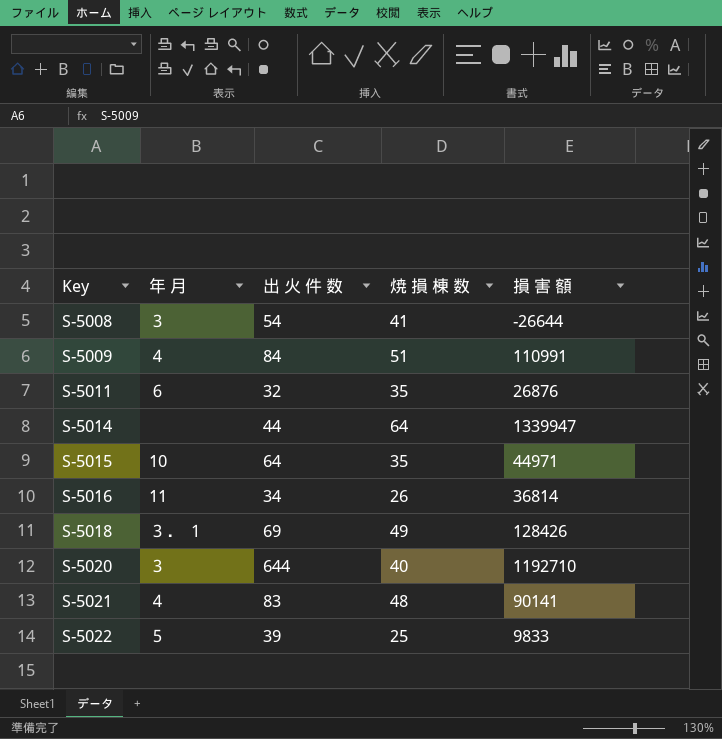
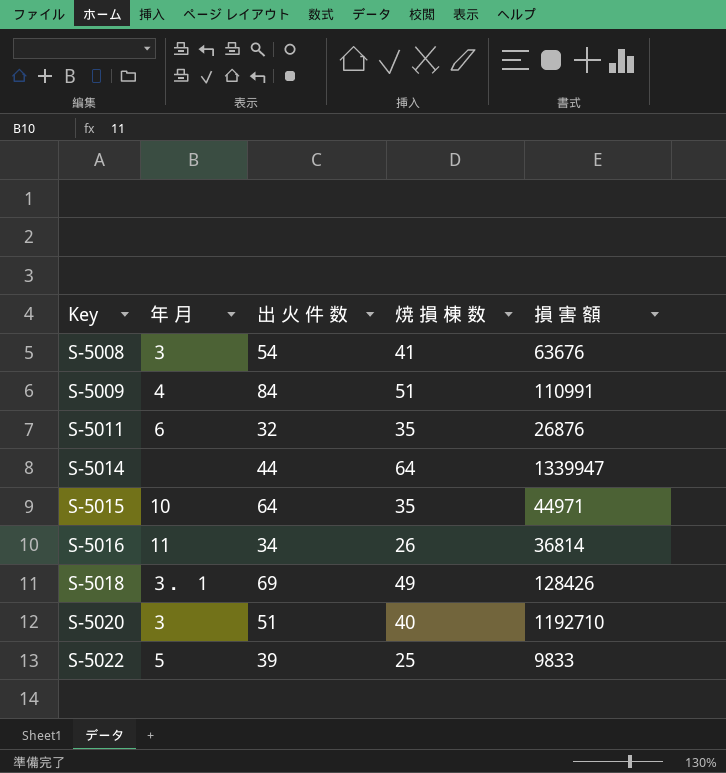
row S-5021: ４ | 83 | 48 | 90141 -> none
S-5008 | 損 害 額: -26644 -> 63676
S-5020 | 出 火 件 数: 644 -> 51

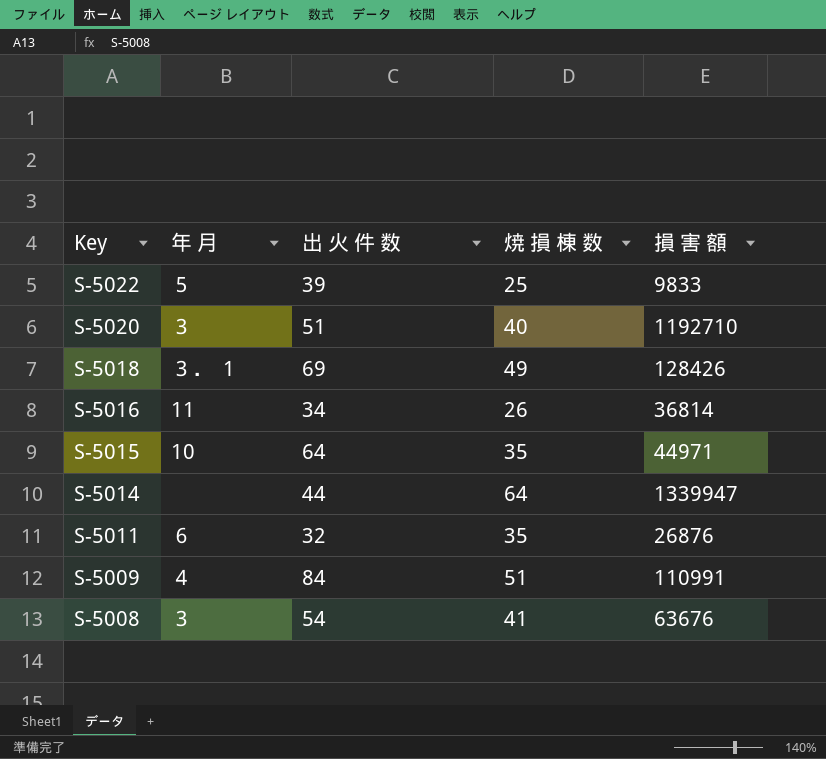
row order: Key ascending -> Key descending

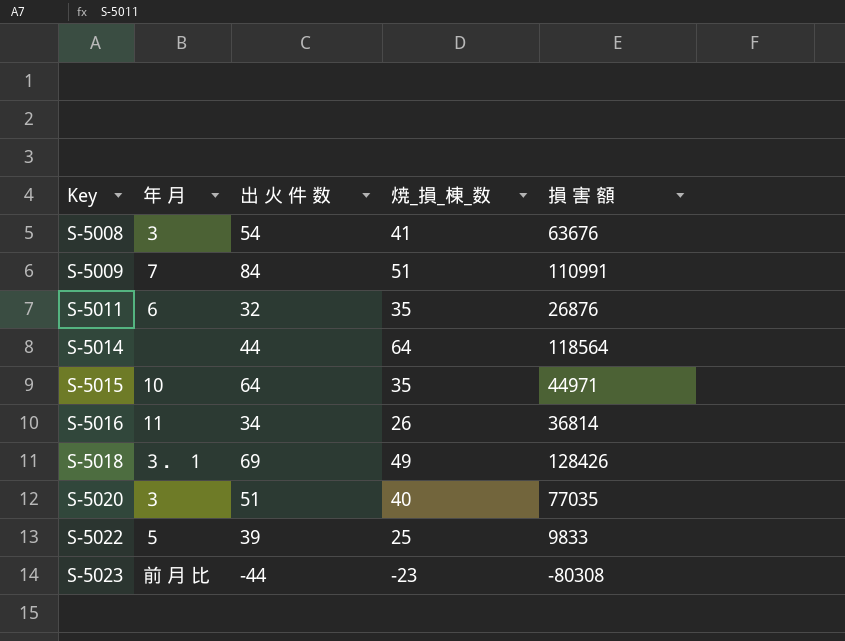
row order: Key descending -> Key ascending
column name: 焼 損 棟 数 -> 焼_損_棟_数
S-5009 | 年 月: ４ -> ７
S-5014 | 損 害 額: 1339947 -> 118564
S-5020 | 損 害 額: 1192710 -> 77035
row S-5023: none -> 前 月 比 | -44 | -23 | -80308

